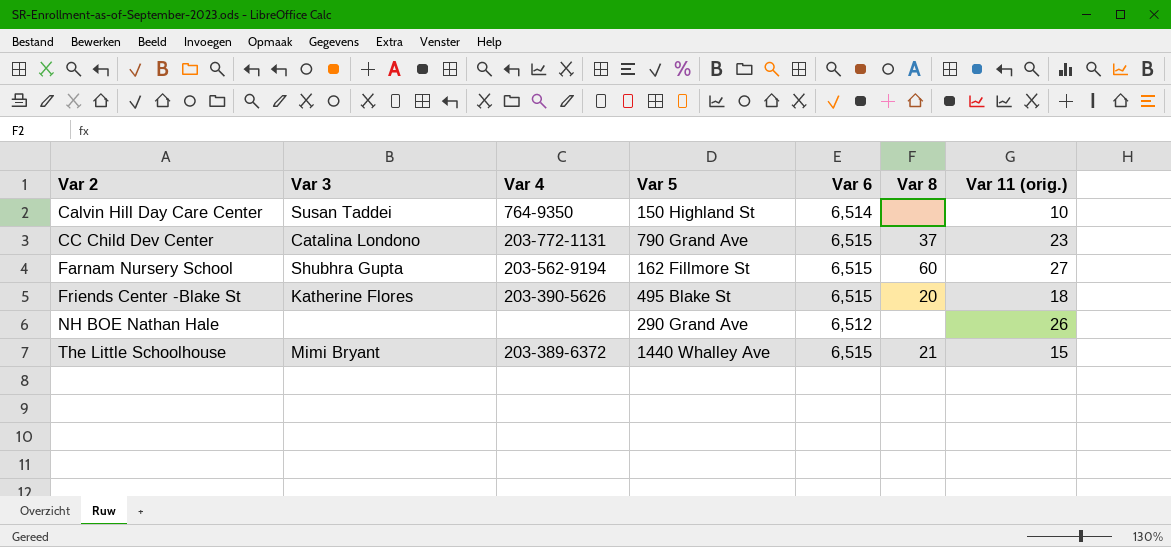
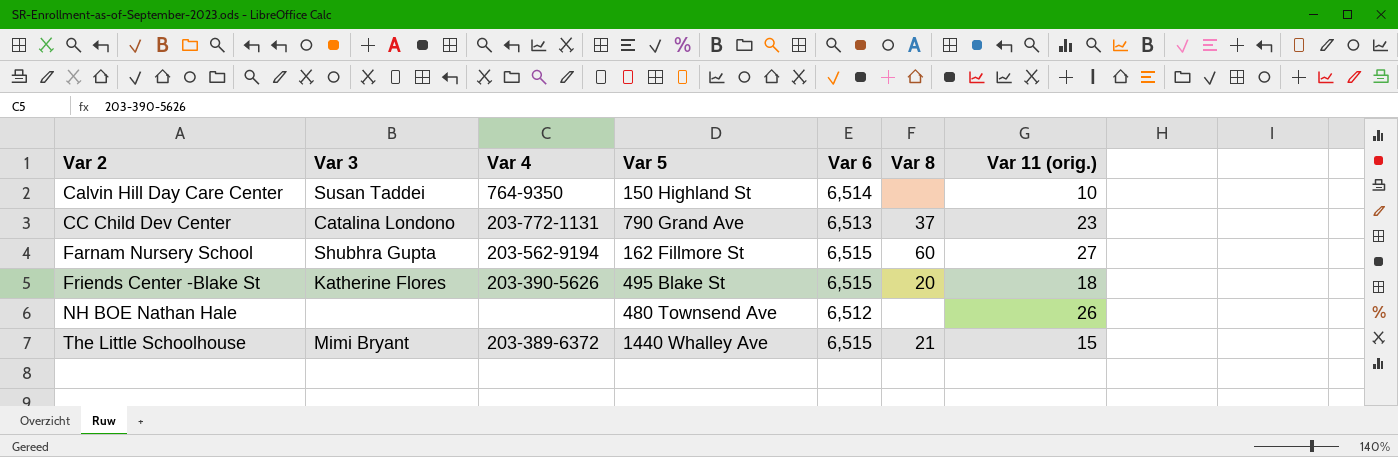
CC Child Dev Center | Var 6: 6,515 -> 6,513
NH BOE Nathan Hale | Var 5: 290 Grand Ave -> 480 Townsend Ave

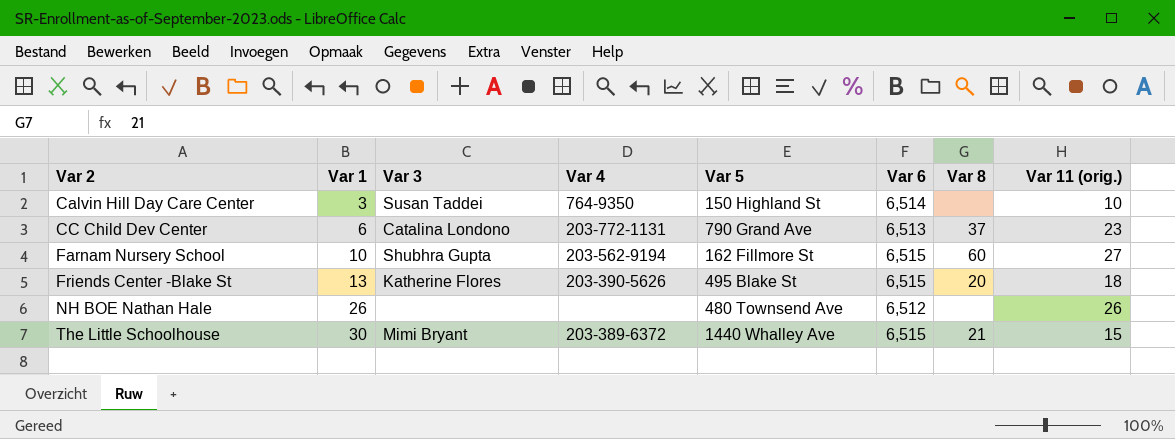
column Var 1 | position: none -> 2

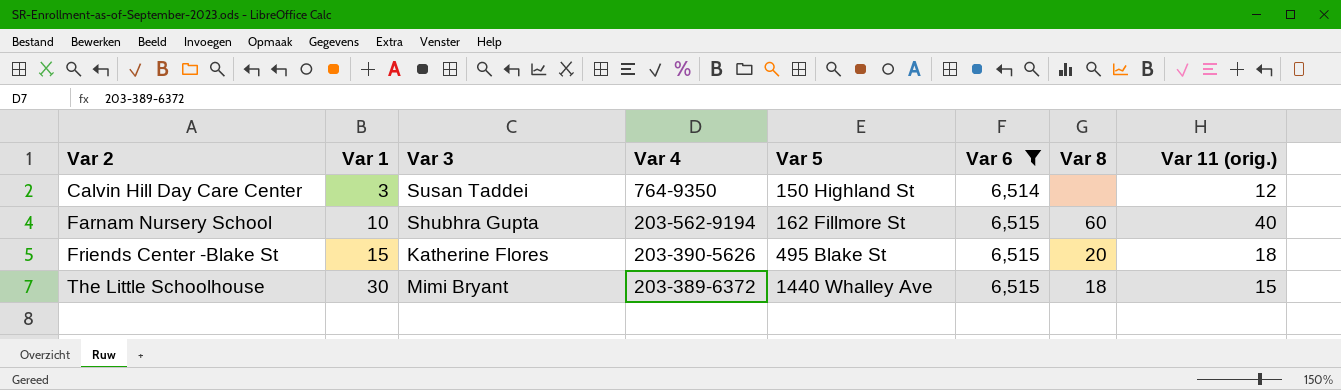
filter: none -> Var 6 >= 6,514
Calvin Hill Day Care Center | Var 11 (orig.): 10 -> 12
Farnam Nursery School | Var 11 (orig.): 27 -> 40
Friends Center -Blake St | Var 1: 13 -> 15
The Little Schoolhouse | Var 8: 21 -> 18

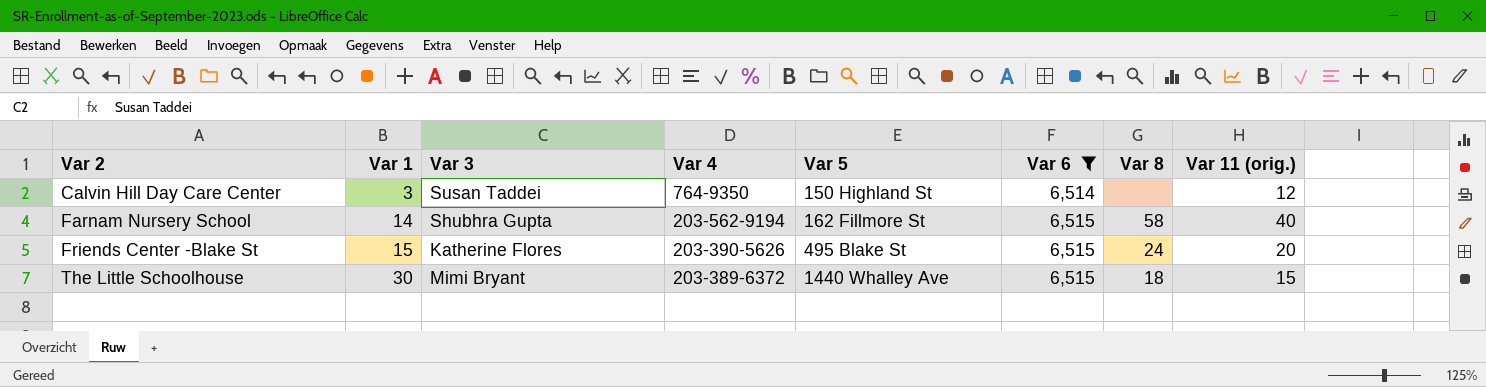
Farnam Nursery School | Var 1: 10 -> 14
Farnam Nursery School | Var 8: 60 -> 58
Friends Center -Blake St | Var 8: 20 -> 24
Friends Center -Blake St | Var 11 (orig.): 18 -> 20

